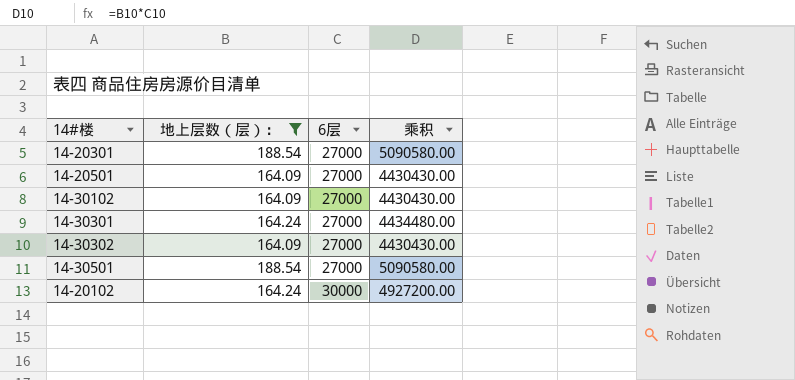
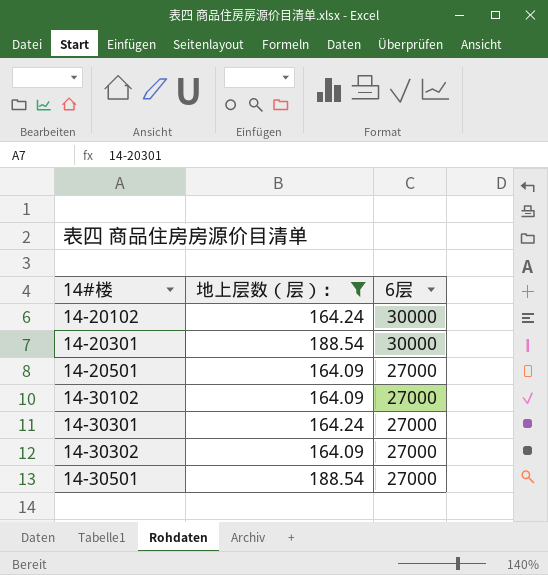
row order: 6层 ascending -> 14#楼 ascending
column 乘积 | formula: [地上层数（层）：] * [6层] -> none
14-20301 | 6层: 27000 -> 30000

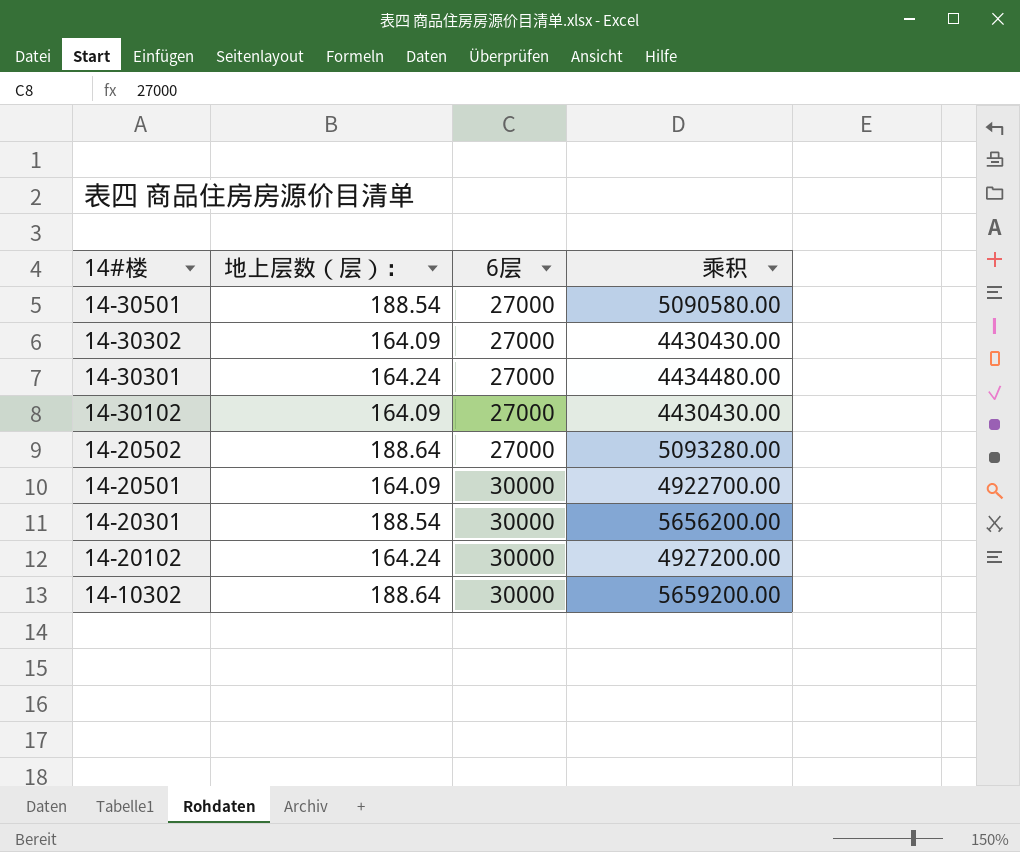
filter: 地上层数（层）： != 188.64 -> none
row order: 14#楼 ascending -> 14#楼 descending
column 乘积 | formula: none -> [地上层数（层）：] * [6层]
14-20501 | 6层: 27000 -> 30000

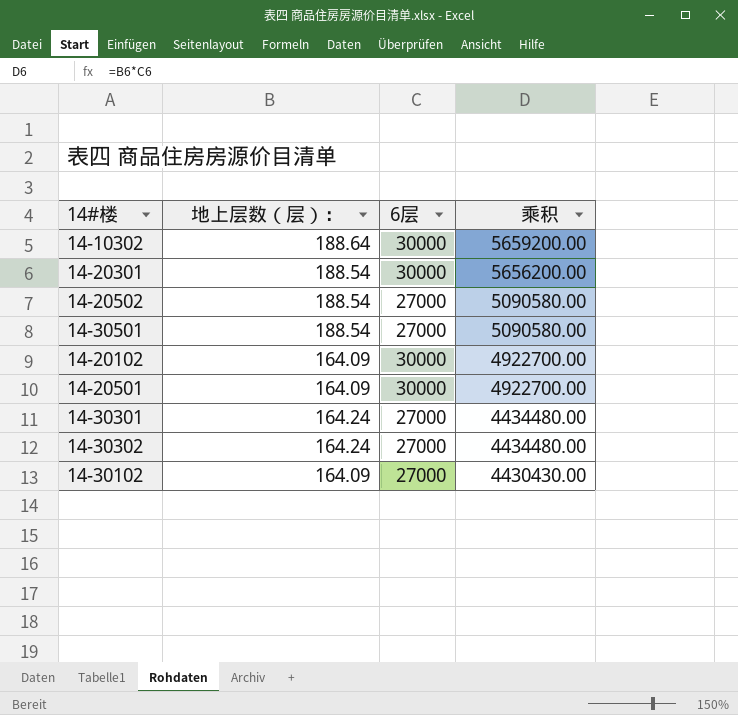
row order: 14#楼 descending -> 乘积 descending
14-20502 | 地上层数（层）：: 188.64 -> 188.54
14-20502 | 乘积: 5093280.00 -> 5090580.00
14-20102 | 地上层数（层）：: 164.24 -> 164.09
14-20102 | 乘积: 4927200.00 -> 4922700.00
14-30302 | 地上层数（层）：: 164.09 -> 164.24
14-30302 | 乘积: 4430430.00 -> 4434480.00

